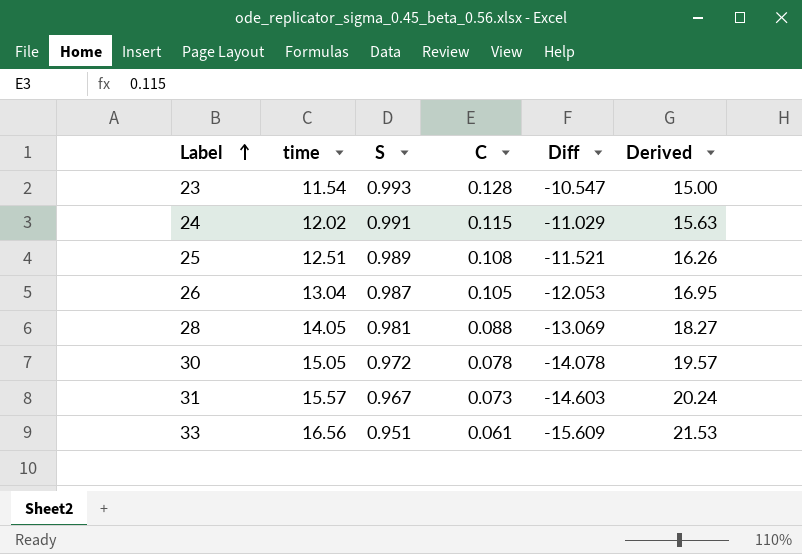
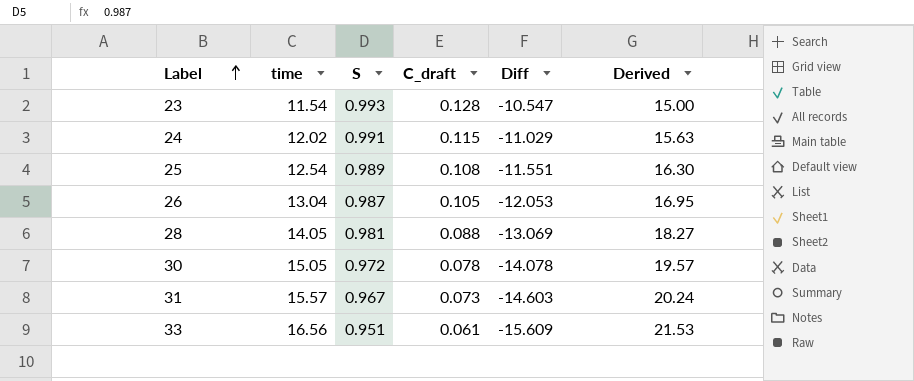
column name: C -> C_draft
25 | time: 12.51 -> 12.54
25 | Diff: -11.521 -> -11.551
25 | Derived: 16.26 -> 16.30

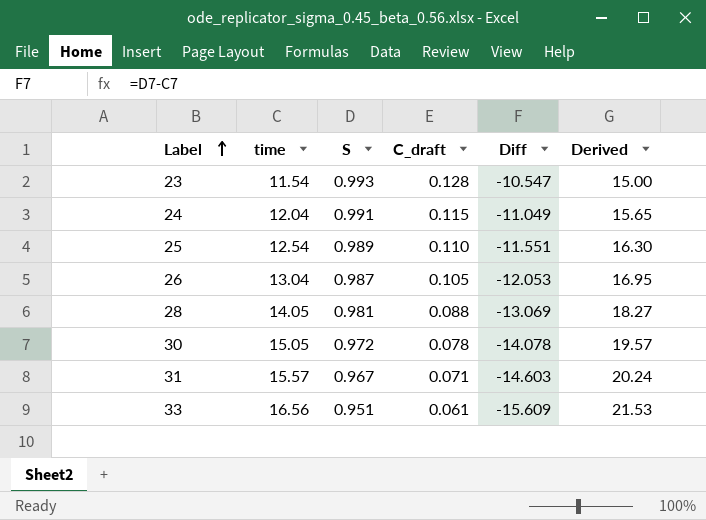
24 | time: 12.02 -> 12.04
24 | Diff: -11.029 -> -11.049
24 | Derived: 15.63 -> 15.65
25 | C_draft: 0.108 -> 0.110
31 | C_draft: 0.073 -> 0.071

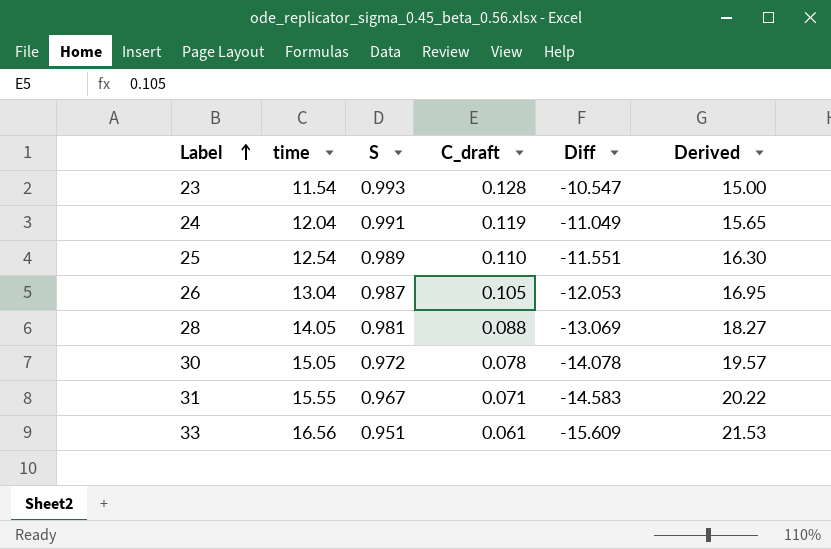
24 | C_draft: 0.115 -> 0.119
31 | time: 15.57 -> 15.55
31 | Diff: -14.603 -> -14.583
31 | Derived: 20.24 -> 20.22

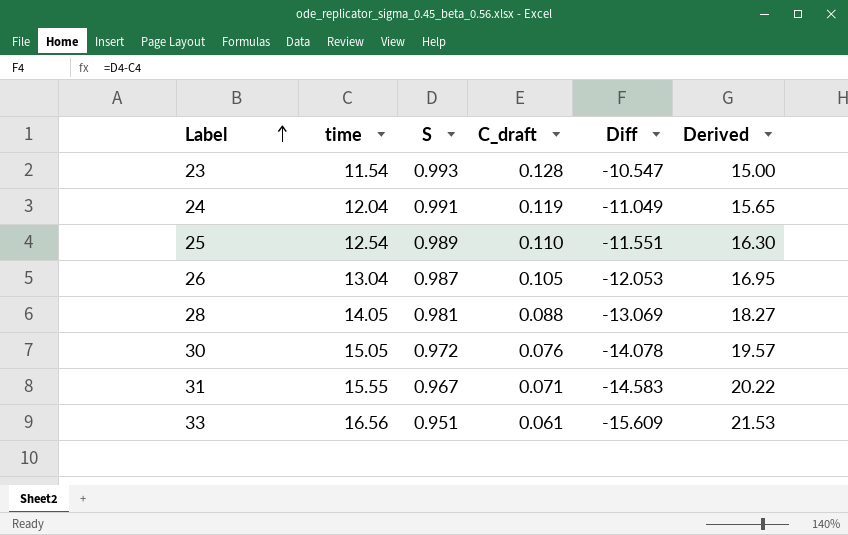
30 | C_draft: 0.078 -> 0.076

